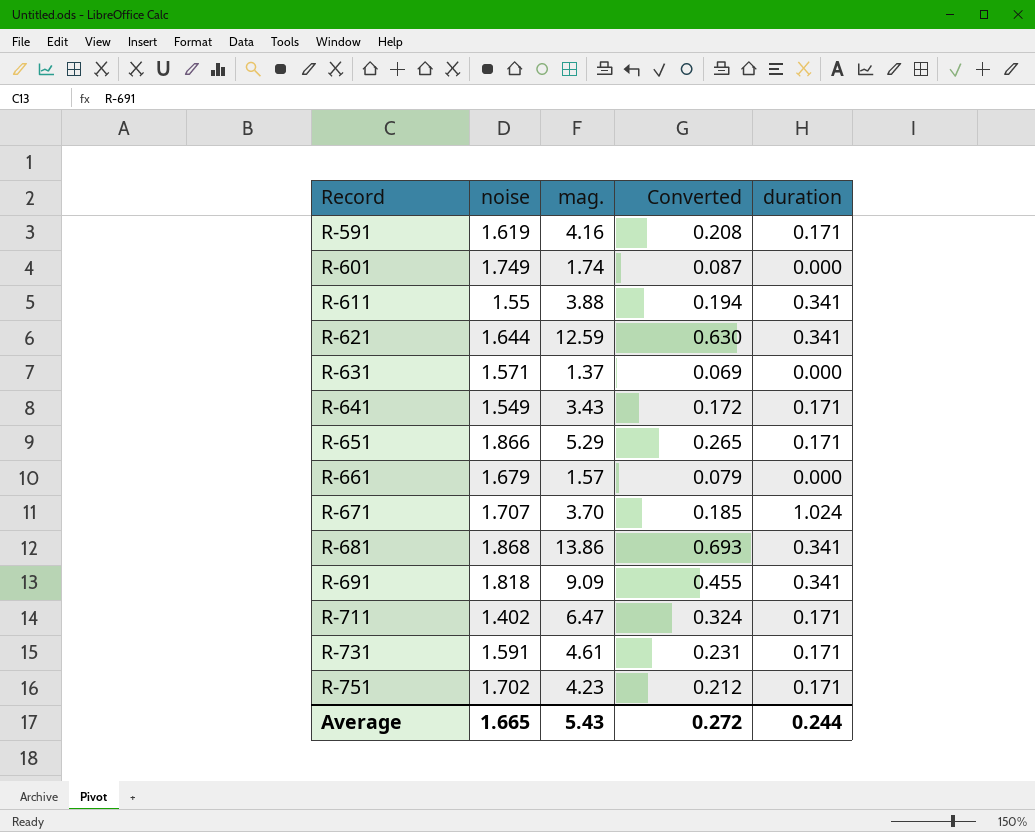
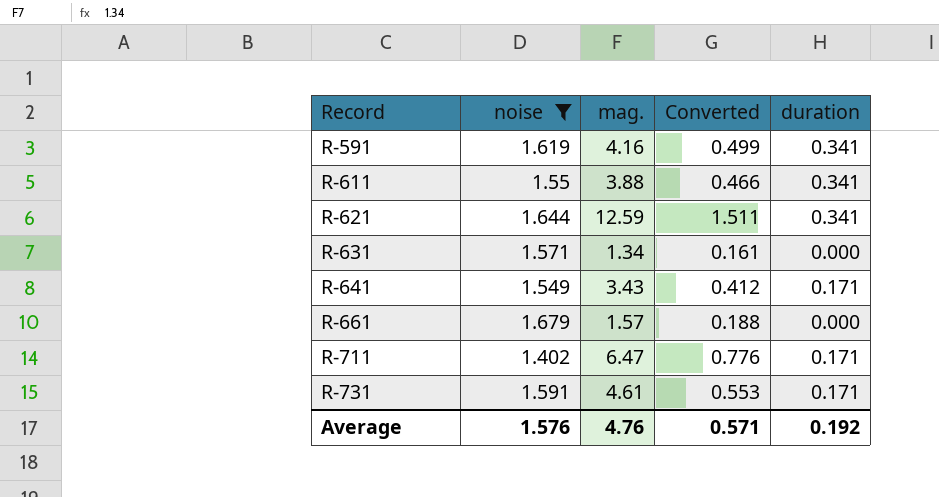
filter: none -> noise <= 1.679
column Converted | formula: [mag.] * 0.05 -> [mag.] * 0.12
R-591 | duration: 0.171 -> 0.341
R-631 | mag.: 1.37 -> 1.34
Average | noise: 1.665 -> 1.576
Average | mag.: 5.43 -> 4.76
Average | Converted: 0.272 -> 0.571
Average | duration: 0.244 -> 0.192

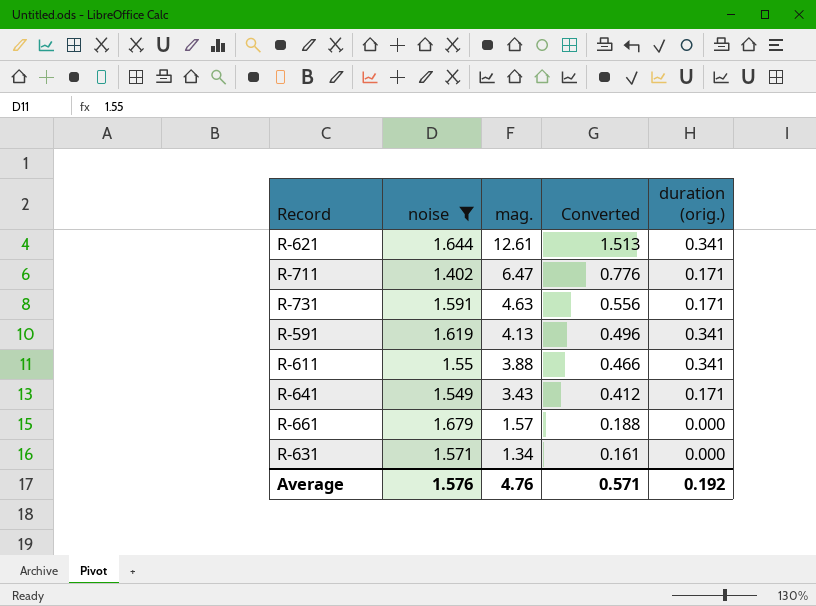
row order: Record ascending -> mag. descending
column name: duration -> duration (orig.)
R-621 | mag.: 12.59 -> 12.61
R-621 | Converted: 1.511 -> 1.513
R-731 | mag.: 4.61 -> 4.63
R-731 | Converted: 0.553 -> 0.556
R-591 | mag.: 4.16 -> 4.13
R-591 | Converted: 0.499 -> 0.496

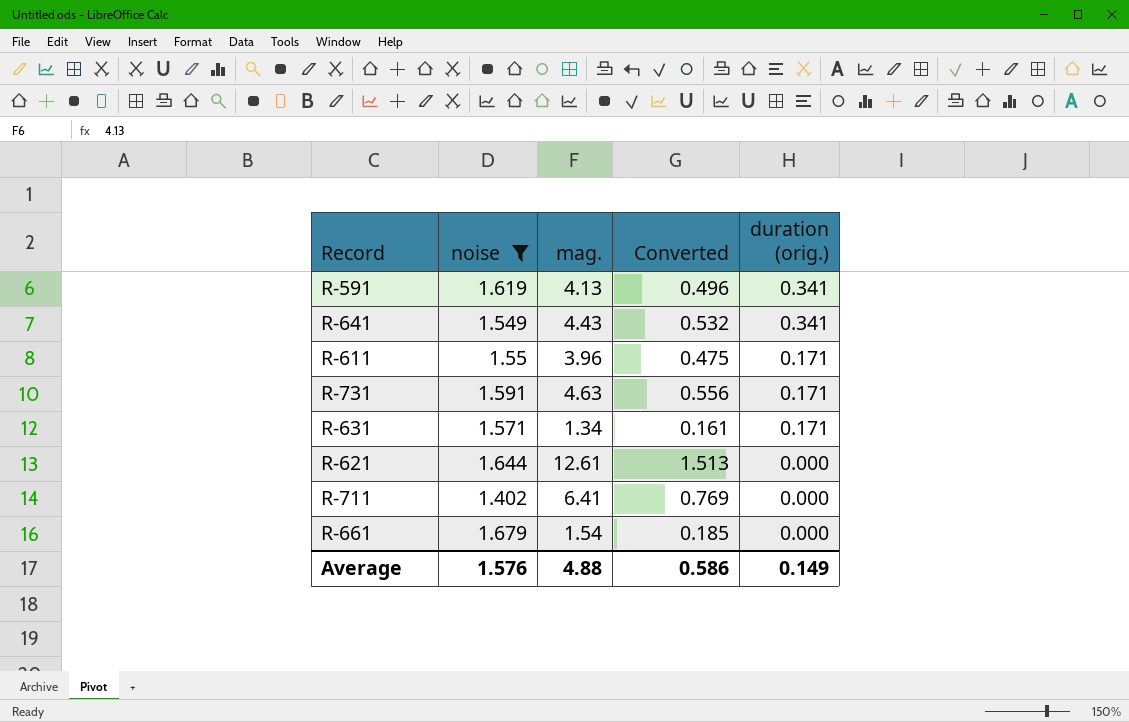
row order: mag. descending -> duration (orig.) descending
R-641 | mag.: 3.43 -> 4.43
R-641 | Converted: 0.412 -> 0.532
R-641 | duration (orig.): 0.171 -> 0.341
R-611 | mag.: 3.88 -> 3.96
R-611 | Converted: 0.466 -> 0.475
R-611 | duration (orig.): 0.341 -> 0.171
R-631 | duration (orig.): 0.000 -> 0.171
R-621 | duration (orig.): 0.341 -> 0.000
R-711 | mag.: 6.47 -> 6.41
R-711 | Converted: 0.776 -> 0.769
R-711 | duration (orig.): 0.171 -> 0.000
R-661 | mag.: 1.57 -> 1.54
R-661 | Converted: 0.188 -> 0.185
Average | mag.: 4.76 -> 4.88
Average | Converted: 0.571 -> 0.586
Average | duration (orig.): 0.192 -> 0.149

